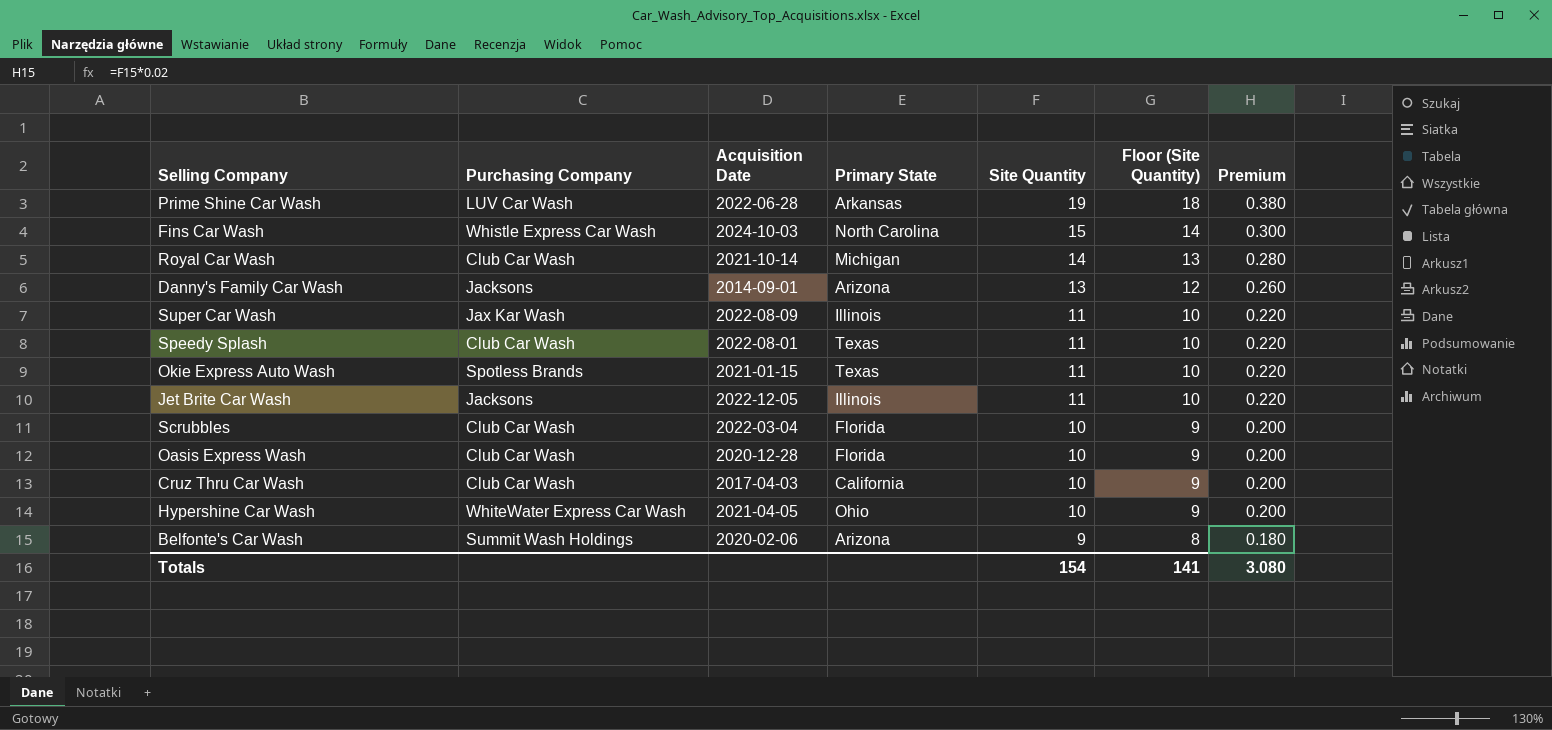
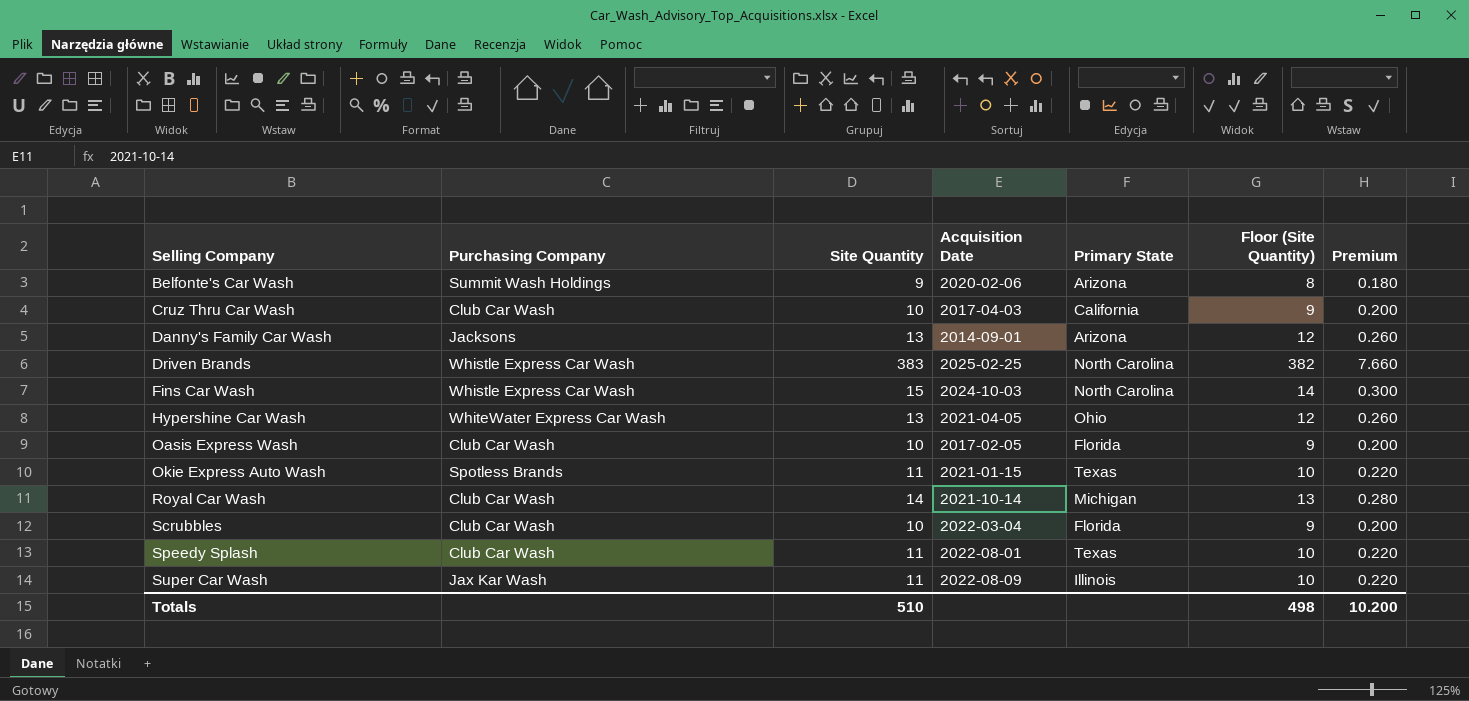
row order: Site Quantity descending -> Selling Company ascending
column Site Quantity | position: 5 -> 3
row Prime Shine Car Wash: LUV Car Wash | 2022-06-28 | Arkansas | 19 | 18 | 0.380 -> none
row Jet Brite Car Wash: Jacksons | 2022-12-05 | Illinois | 11 | 10 | 0.220 -> none
row Driven Brands: none -> Whistle Express Car Wash | 383 | 2025-02-25 | North Carolina | 382 | 7.660
Hypershine Car Wash | Site Quantity: 10 -> 13
Hypershine Car Wash | Floor (Site Quantity): 9 -> 12
Hypershine Car Wash | Premium: 0.200 -> 0.260
Oasis Express Wash | Acquisition Date: 2020-12-28 -> 2017-02-05
Totals | Site Quantity: 154 -> 510
Totals | Floor (Site Quantity): 141 -> 498
Totals | Premium: 3.080 -> 10.200

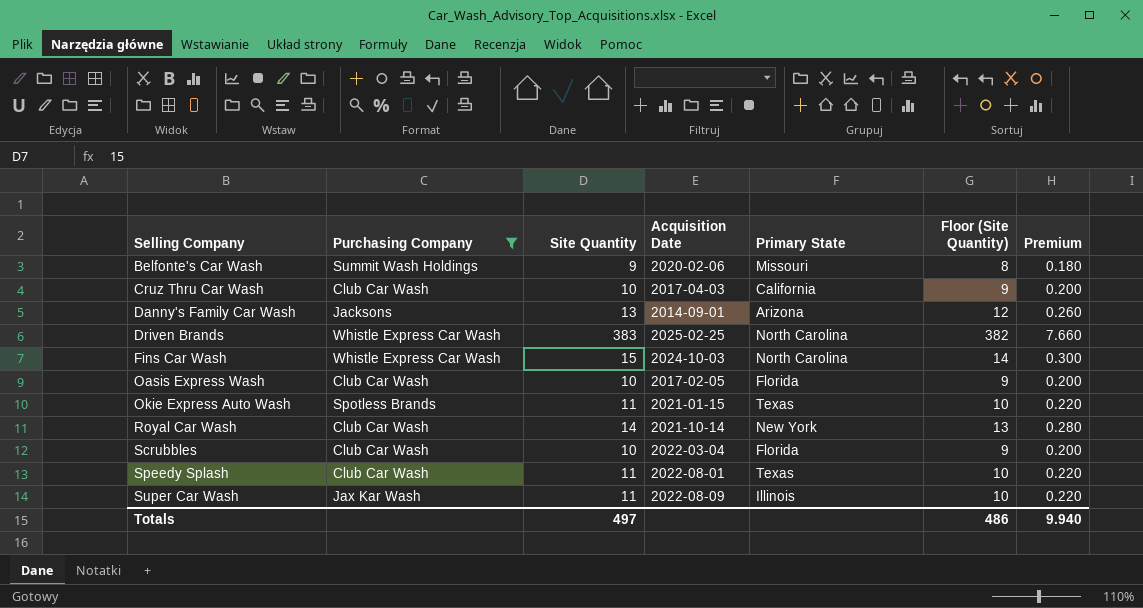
filter: none -> Purchasing Company != WhiteWater Express Car Wash
Belfonte's Car Wash | Primary State: Arizona -> Missouri
Royal Car Wash | Primary State: Michigan -> New York
Totals | Site Quantity: 510 -> 497
Totals | Floor (Site Quantity): 498 -> 486
Totals | Premium: 10.200 -> 9.940

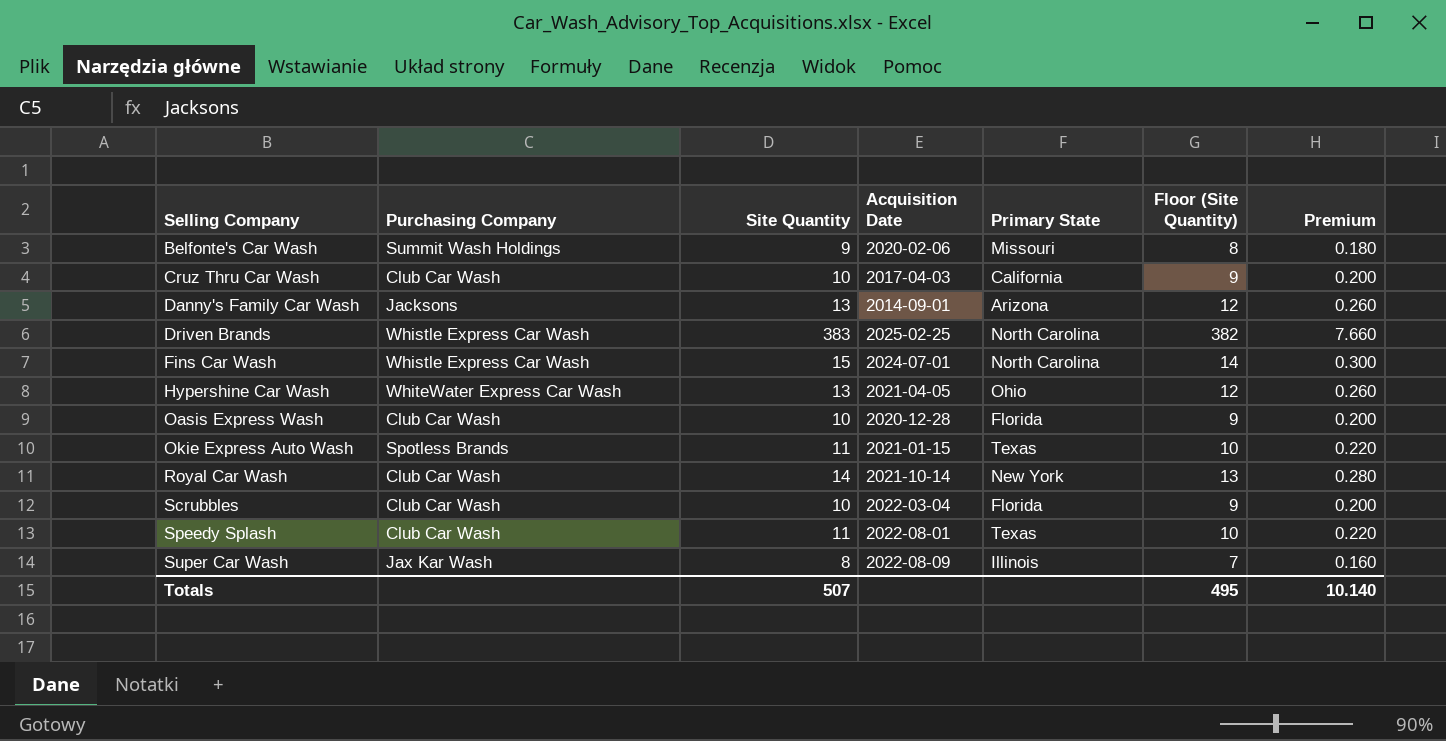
filter: Purchasing Company != WhiteWater Express Car Wash -> none
Fins Car Wash | Acquisition Date: 2024-10-03 -> 2024-07-01
Oasis Express Wash | Acquisition Date: 2017-02-05 -> 2020-12-28
Super Car Wash | Site Quantity: 11 -> 8
Super Car Wash | Floor (Site Quantity): 10 -> 7
Super Car Wash | Premium: 0.220 -> 0.160
Totals | Site Quantity: 497 -> 507
Totals | Floor (Site Quantity): 486 -> 495
Totals | Premium: 9.940 -> 10.140

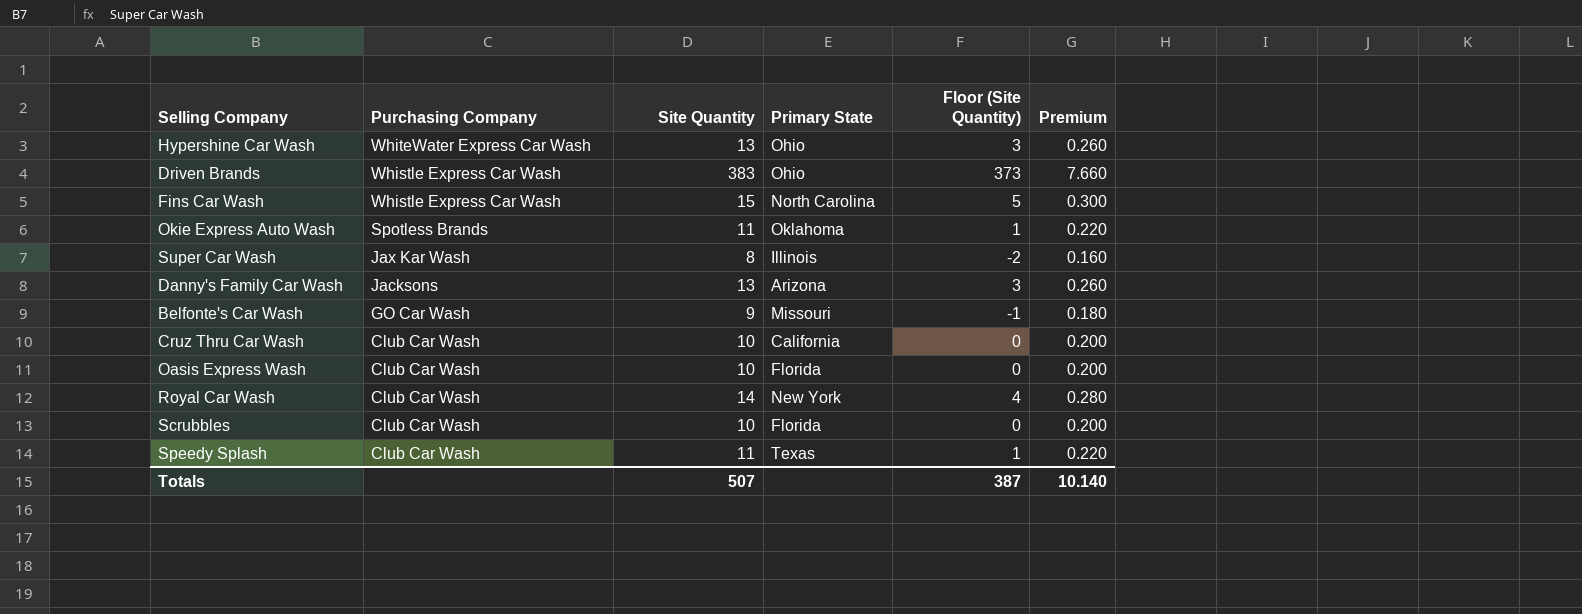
row order: Selling Company ascending -> Purchasing Company descending
column Acquisition Date | position: 4 -> none
column Floor (Site Quantity) | formula: [Site Quantity] - 1 -> [Site Quantity] - 10
Driven Brands | Primary State: North Carolina -> Ohio
Okie Express Auto Wash | Primary State: Texas -> Oklahoma
Belfonte's Car Wash | Purchasing Company: Summit Wash Holdings -> GO Car Wash
Totals | Floor (Site Quantity): 495 -> 387

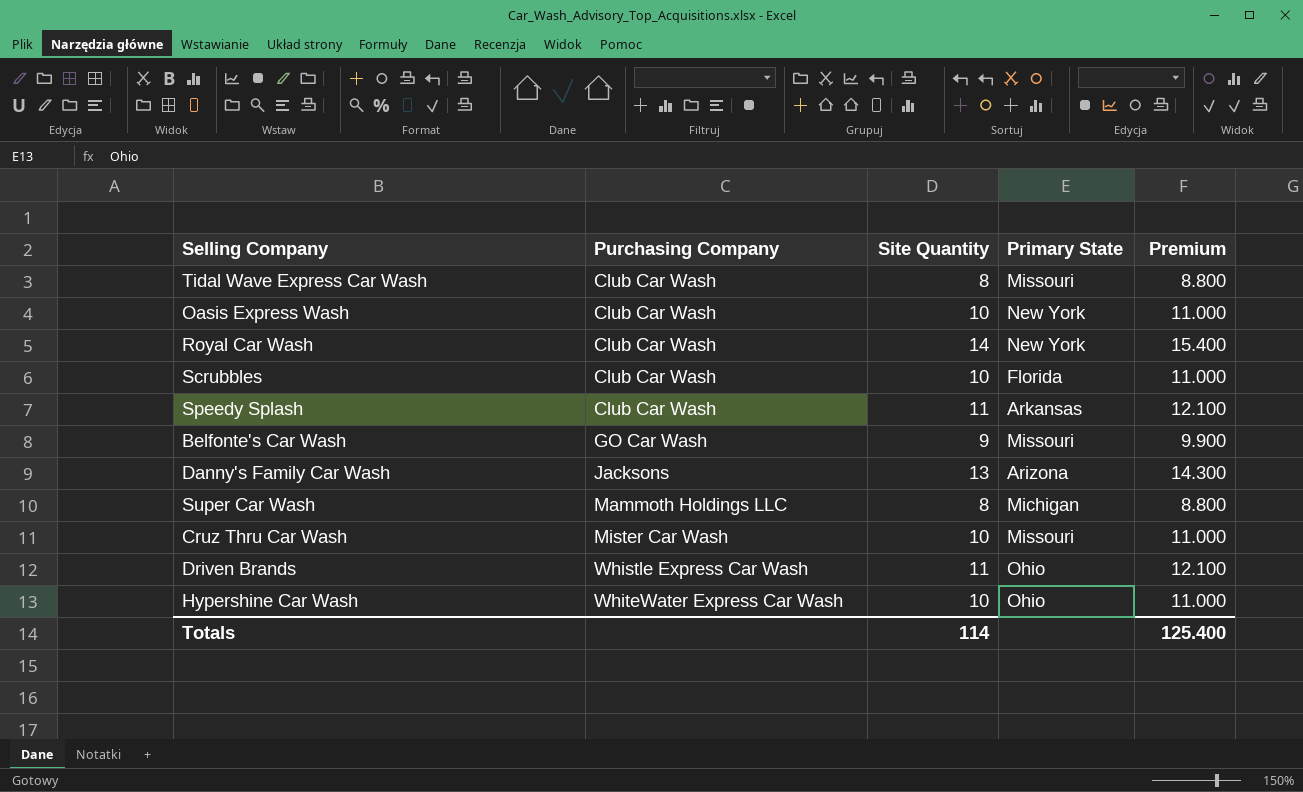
row order: Purchasing Company descending -> Purchasing Company ascending
column Floor (Site Quantity) | formula: [Site Quantity] - 10 -> none
column Premium | formula: [Site Quantity] * 0.02 -> [Site Quantity] * 1.1
row Fins Car Wash: Whistle Express Car Wash | 15 | North Carolina | 5 | 0.300 -> none
row Okie Express Auto Wash: Spotless Brands | 11 | Oklahoma | 1 | 0.220 -> none
row Tidal Wave Express Car Wash: none -> Club Car Wash | 8 | Missouri | 8.800
Oasis Express Wash | Primary State: Florida -> New York
Speedy Splash | Primary State: Texas -> Arkansas
Super Car Wash | Purchasing Company: Jax Kar Wash -> Mammoth Holdings LLC
Super Car Wash | Primary State: Illinois -> Michigan
Cruz Thru Car Wash | Purchasing Company: Club Car Wash -> Mister Car Wash
Cruz Thru Car Wash | Primary State: California -> Missouri
Driven Brands | Site Quantity: 383 -> 11
Hypershine Car Wash | Site Quantity: 13 -> 10
Totals | Site Quantity: 507 -> 114
Totals | Premium: 10.140 -> 125.400

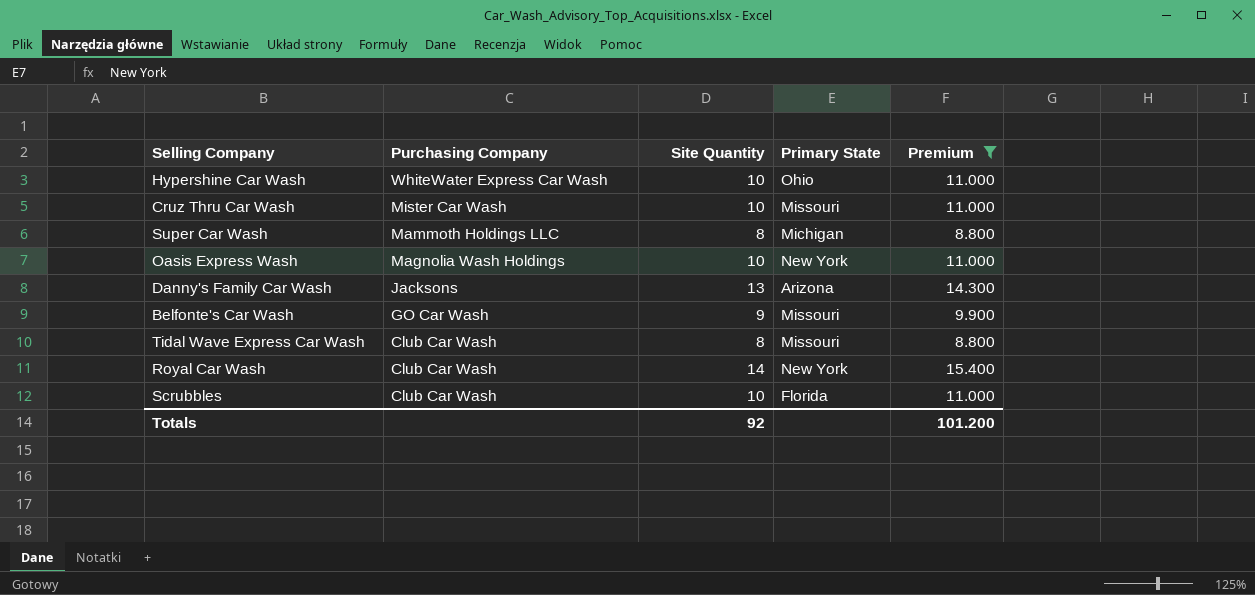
filter: none -> Premium != 12.100
row order: Purchasing Company ascending -> Purchasing Company descending
Oasis Express Wash | Purchasing Company: Club Car Wash -> Magnolia Wash Holdings
Totals | Site Quantity: 114 -> 92
Totals | Premium: 125.400 -> 101.200

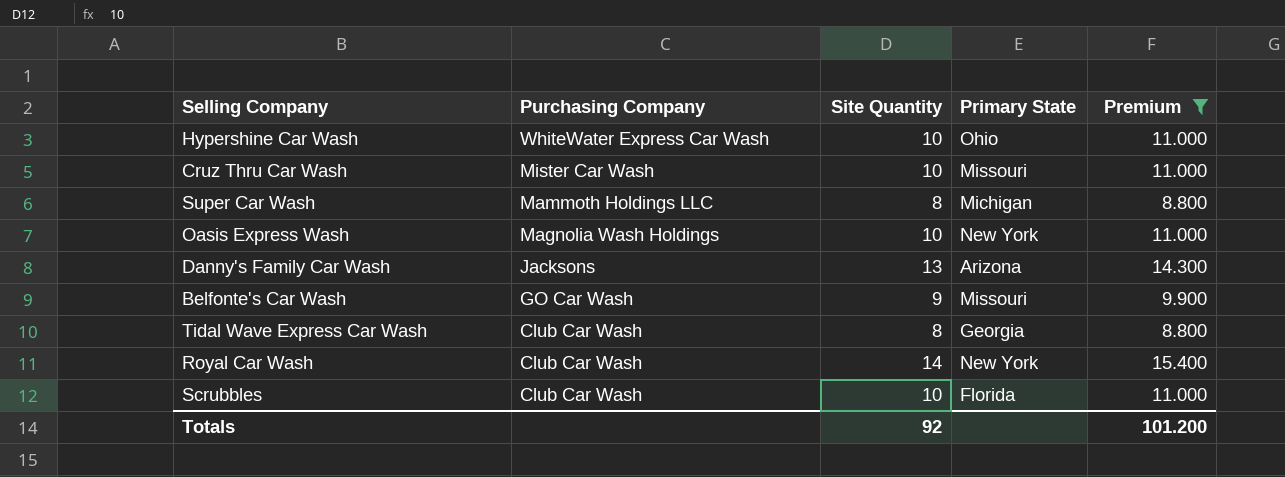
Tidal Wave Express Car Wash | Primary State: Missouri -> Georgia

